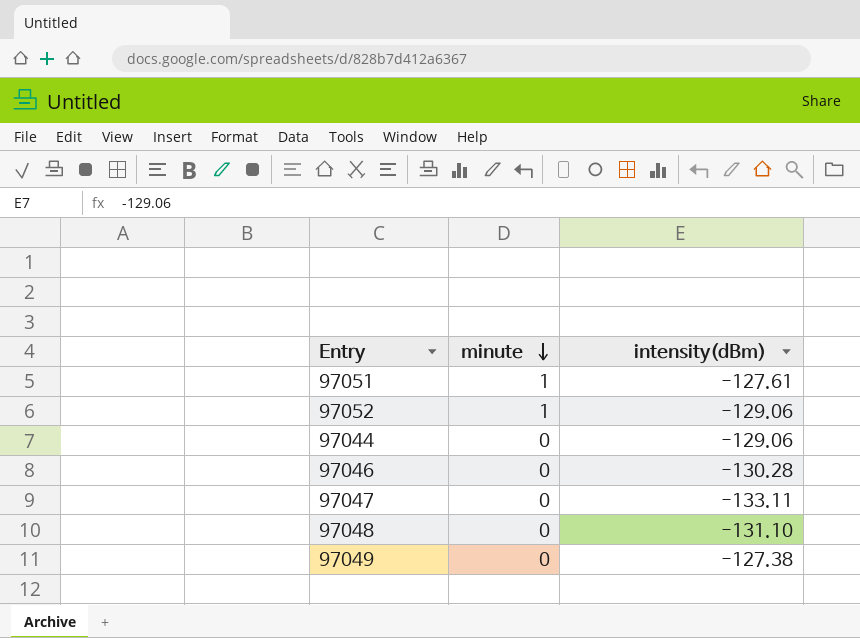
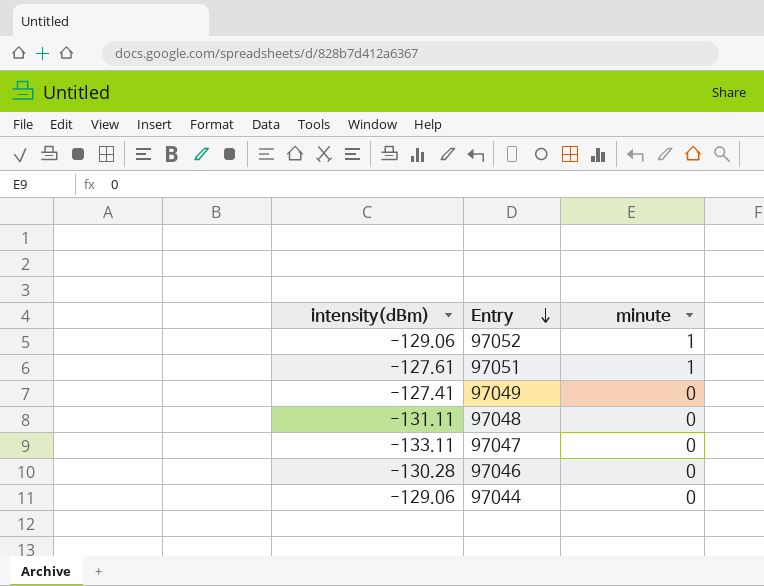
row order: minute descending -> Entry descending
column intensity(dBm) | position: 3 -> 1
97049 | intensity(dBm): -127.38 -> -127.41
97048 | intensity(dBm): -131.10 -> -131.11

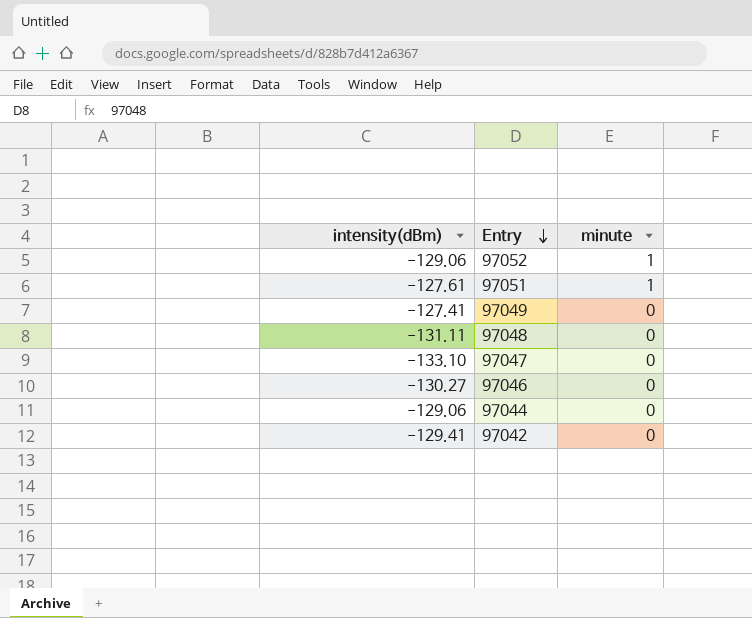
97047 | intensity(dBm): -133.11 -> -133.10
97046 | intensity(dBm): -130.28 -> -130.27
row 97042: none -> -129.41 | 0

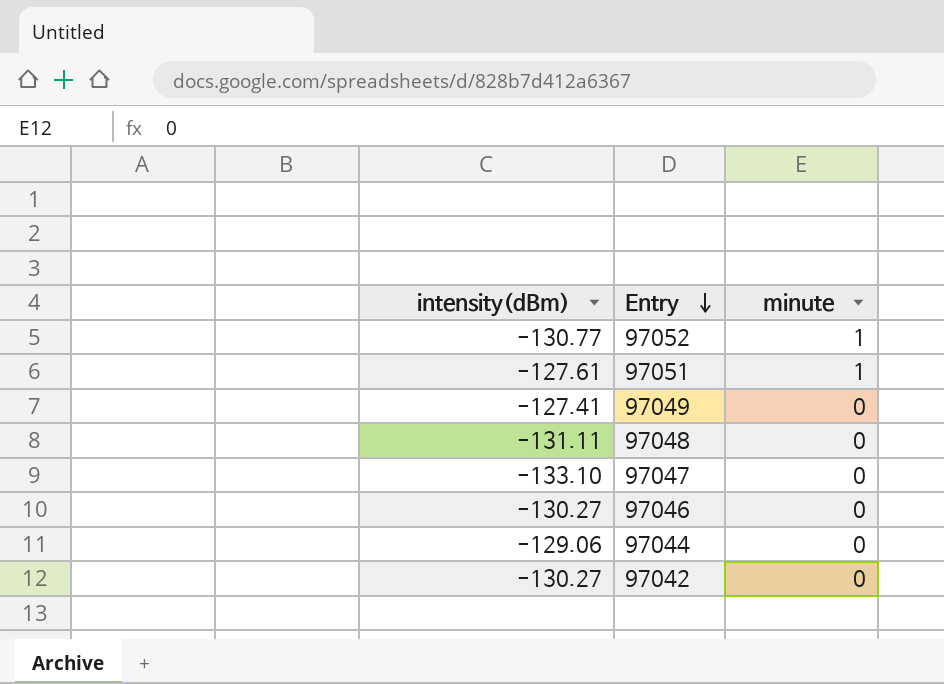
97052 | intensity(dBm): -129.06 -> -130.77
97042 | intensity(dBm): -129.41 -> -130.27

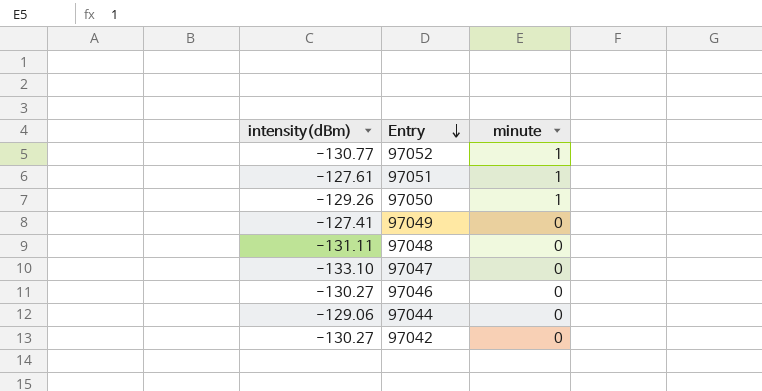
row 97050: none -> -129.26 | 1

